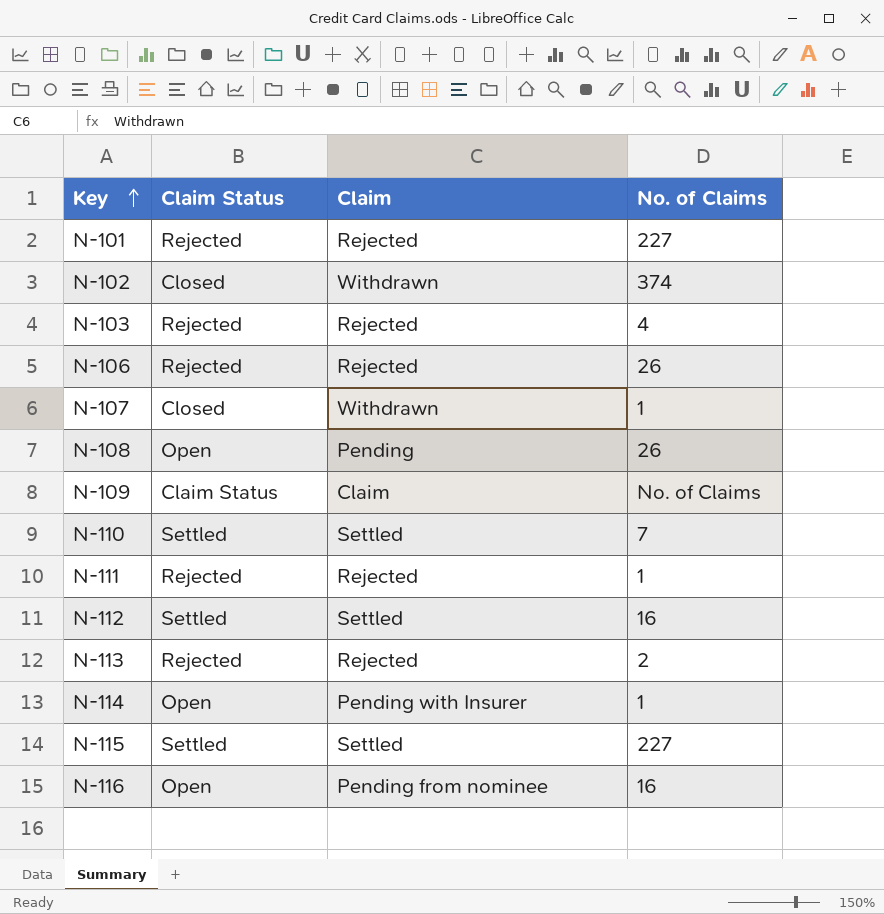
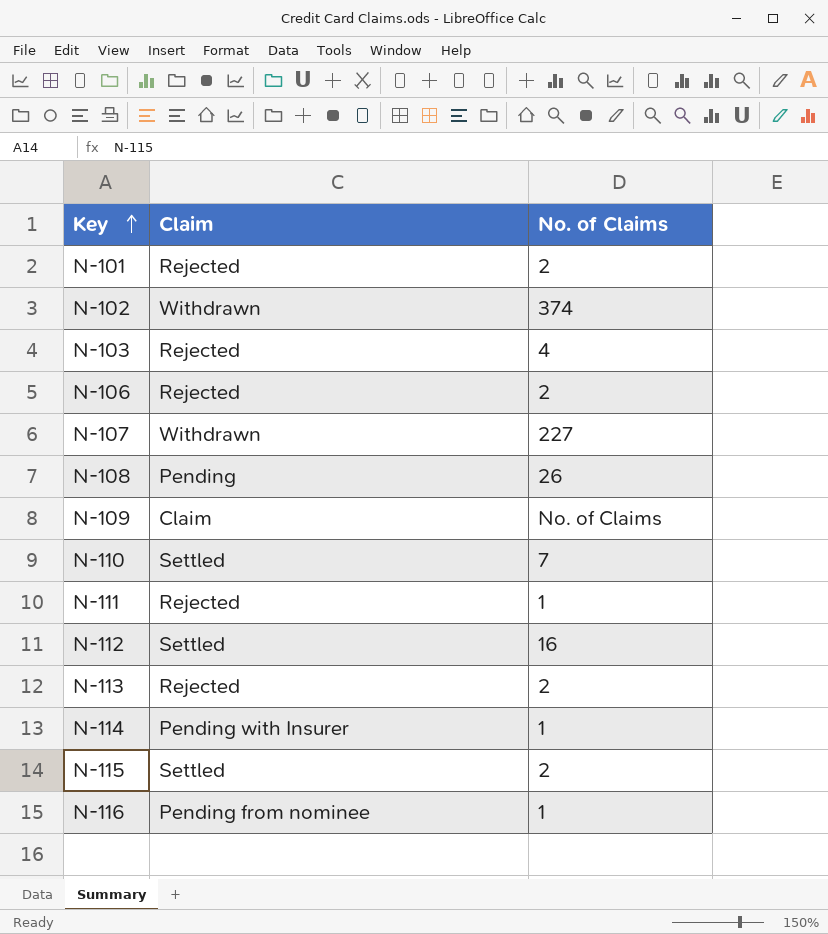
column Claim Status | position: 2 -> none
N-101 | No. of Claims: 227 -> 2
N-106 | No. of Claims: 26 -> 2
N-107 | No. of Claims: 1 -> 227
N-115 | No. of Claims: 227 -> 2
N-116 | No. of Claims: 16 -> 1

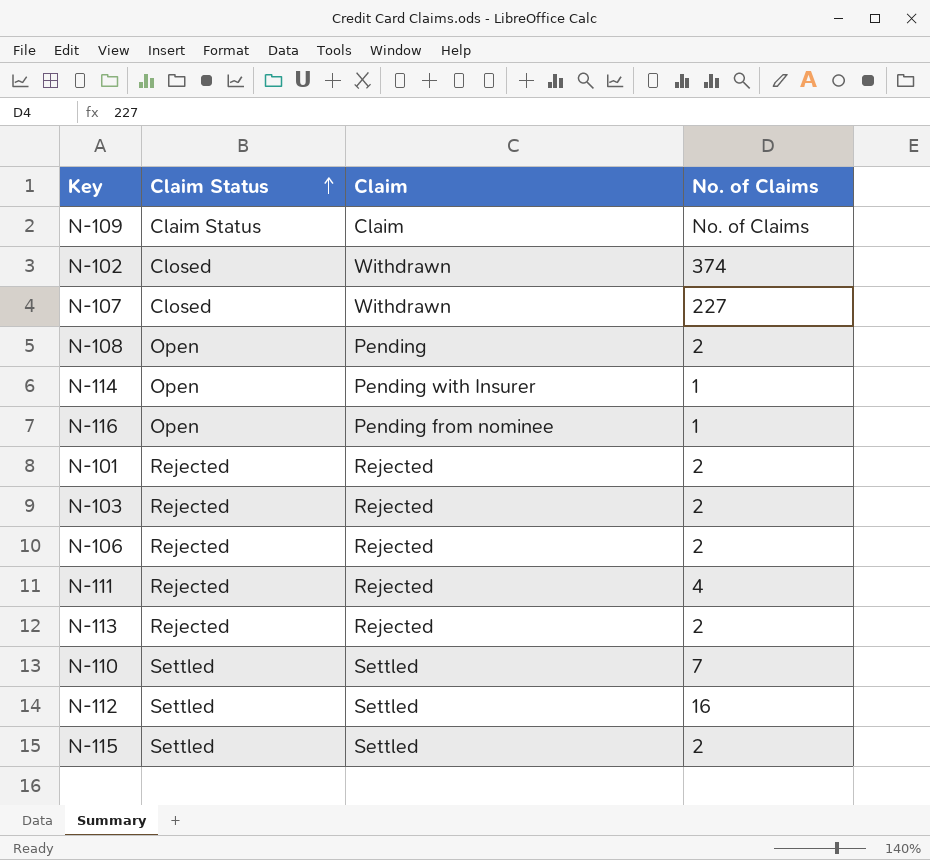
row order: Key ascending -> Claim Status ascending
column Claim Status | position: none -> 2
N-108 | No. of Claims: 26 -> 2
N-103 | No. of Claims: 4 -> 2
N-111 | No. of Claims: 1 -> 4

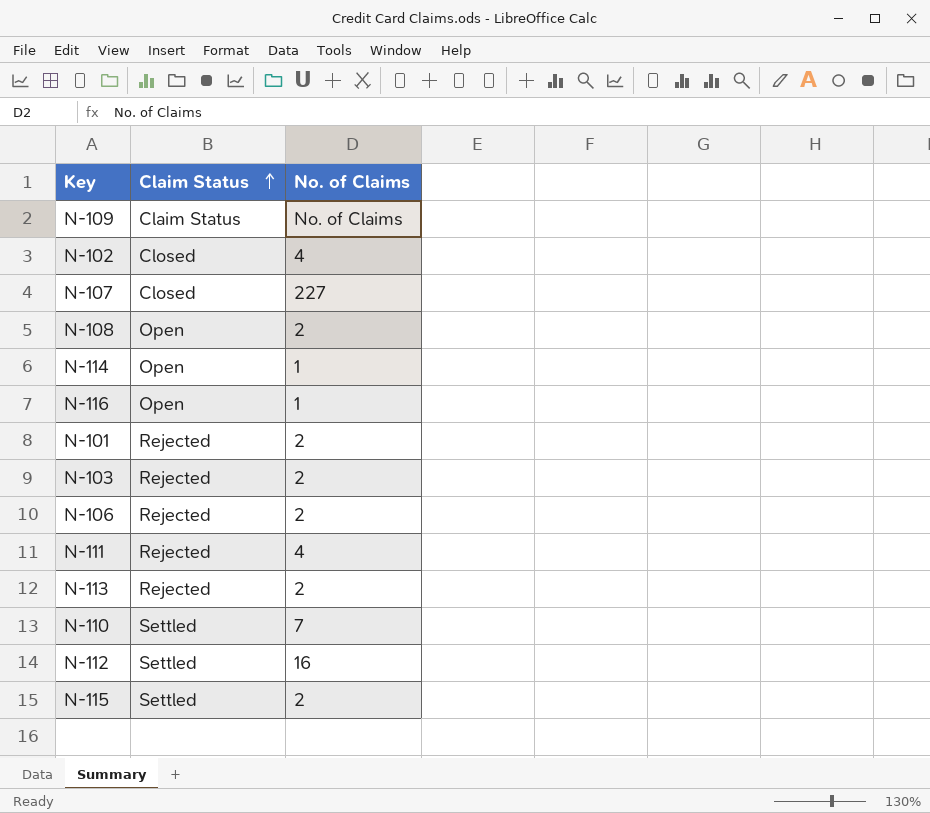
column Claim | position: 3 -> none
N-102 | No. of Claims: 374 -> 4

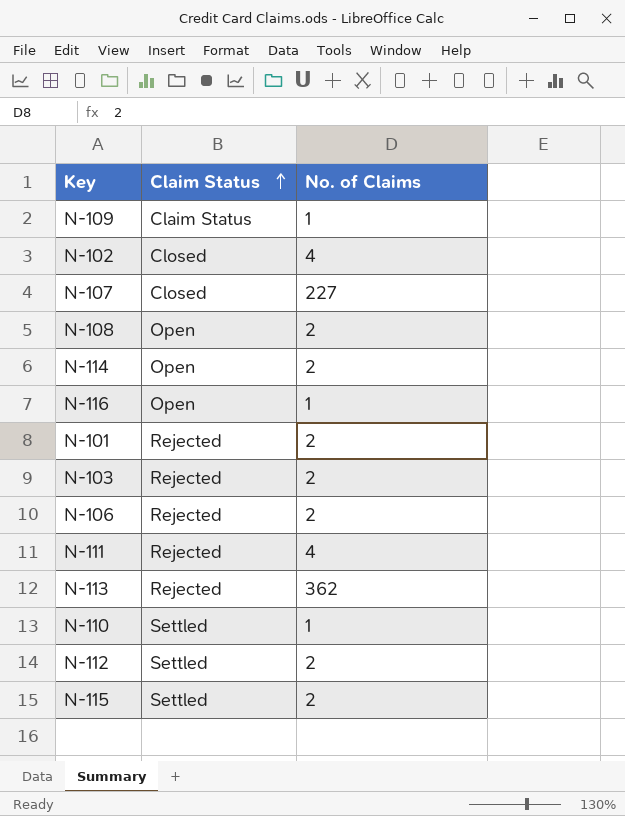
N-109 | No. of Claims: No. of Claims -> 1
N-114 | No. of Claims: 1 -> 2
N-113 | No. of Claims: 2 -> 362
N-110 | No. of Claims: 7 -> 1
N-112 | No. of Claims: 16 -> 2

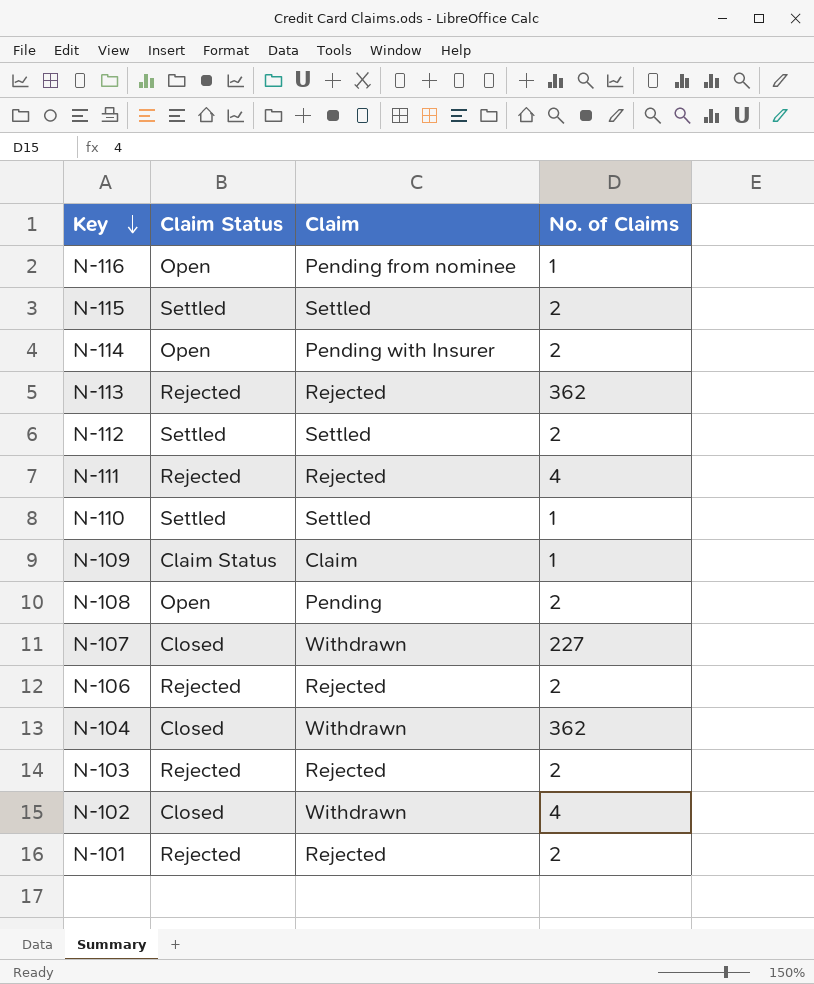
row order: Claim Status ascending -> Key descending
column Claim | position: none -> 3
row N-104: none -> Closed | Withdrawn | 362

